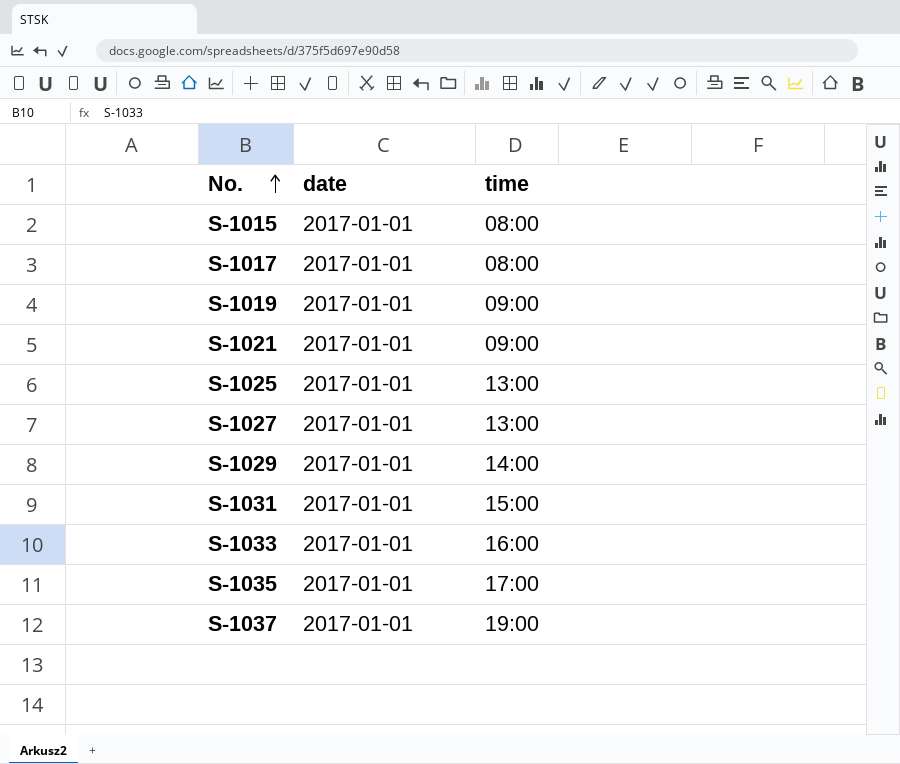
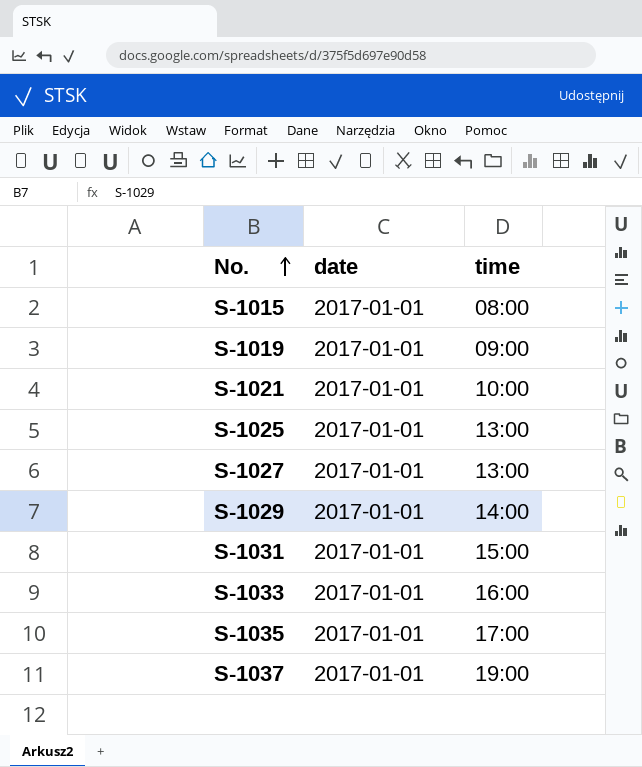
row S-1017: 2017-01-01 | 08:00 -> none
S-1021 | time: 09:00 -> 10:00

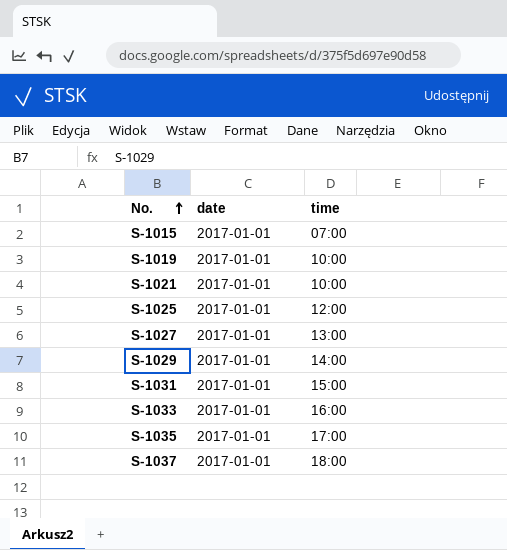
S-1015 | time: 08:00 -> 07:00
S-1019 | time: 09:00 -> 10:00
S-1025 | time: 13:00 -> 12:00
S-1037 | time: 19:00 -> 18:00

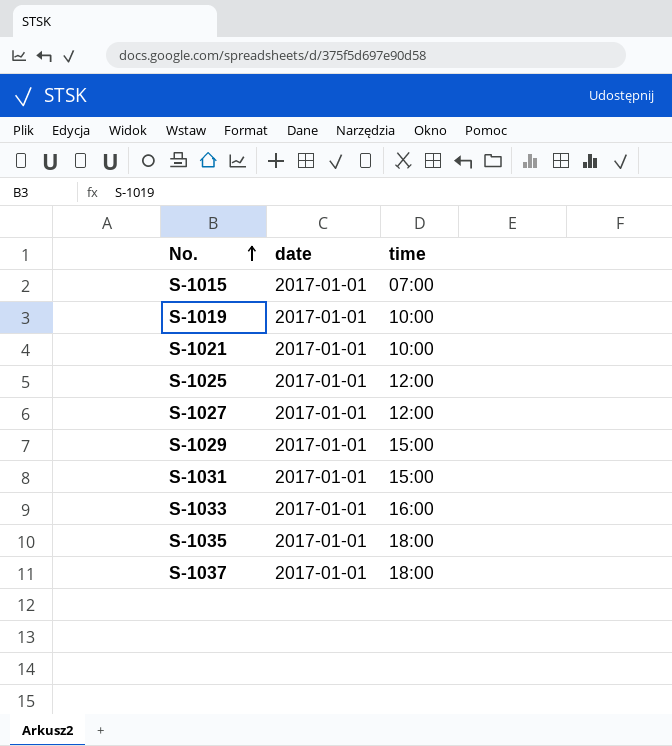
S-1027 | time: 13:00 -> 12:00
S-1029 | time: 14:00 -> 15:00
S-1035 | time: 17:00 -> 18:00

